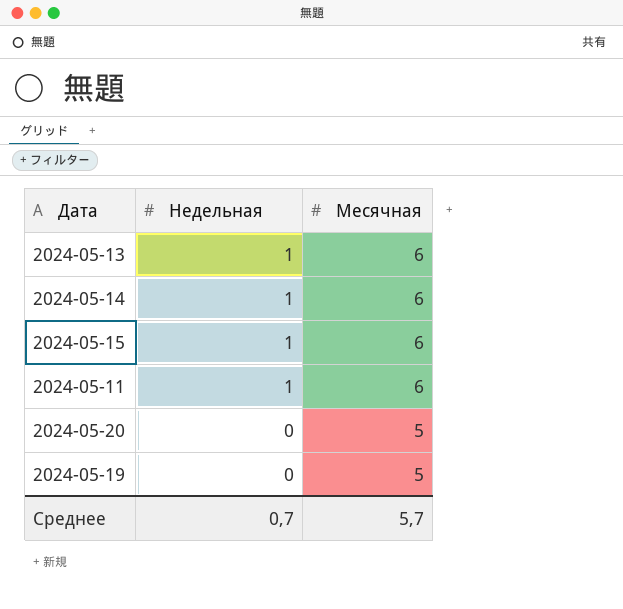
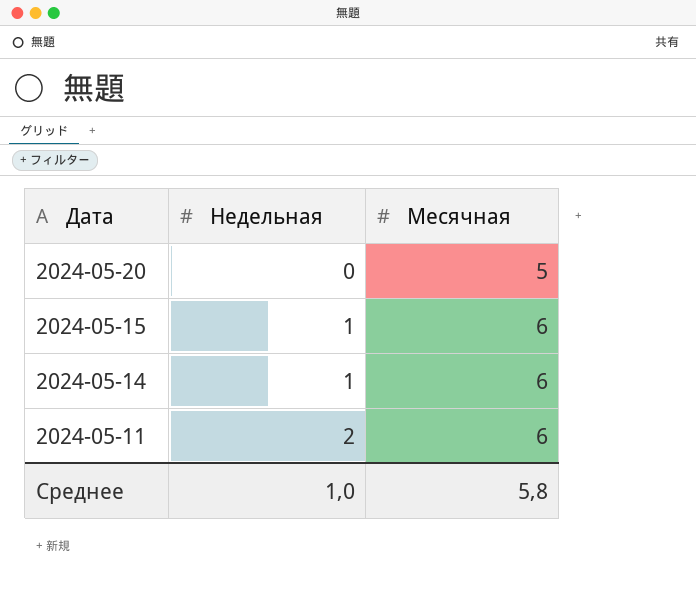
row order: Недельная descending -> Дата descending
row 2024-05-13: 1 | 6 -> none
row 2024-05-19: 0 | 5 -> none
2024-05-11 | Недельная: 1 -> 2
Среднее | Недельная: 0,7 -> 1,0
Среднее | Месячная: 5,7 -> 5,8

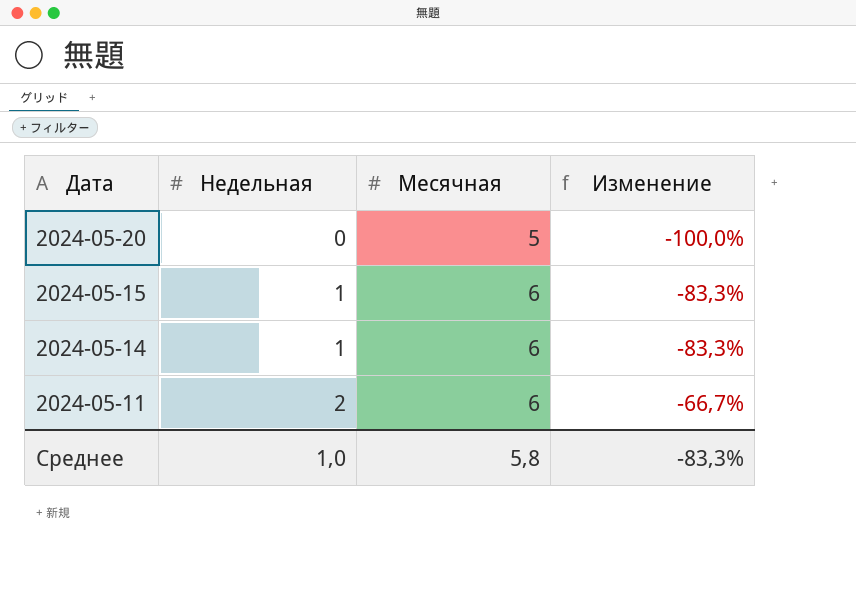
column Изменение | formula: none -> ([Недельная] - [Месячная]) / [Месячная]

